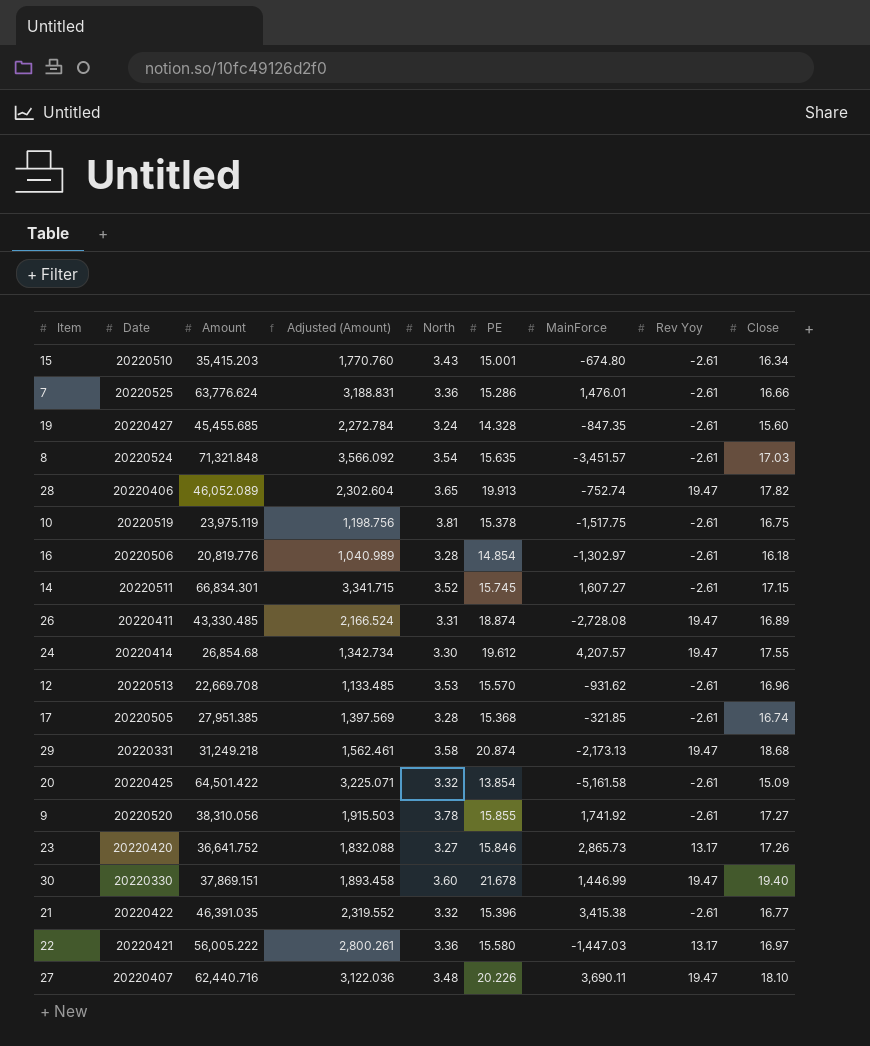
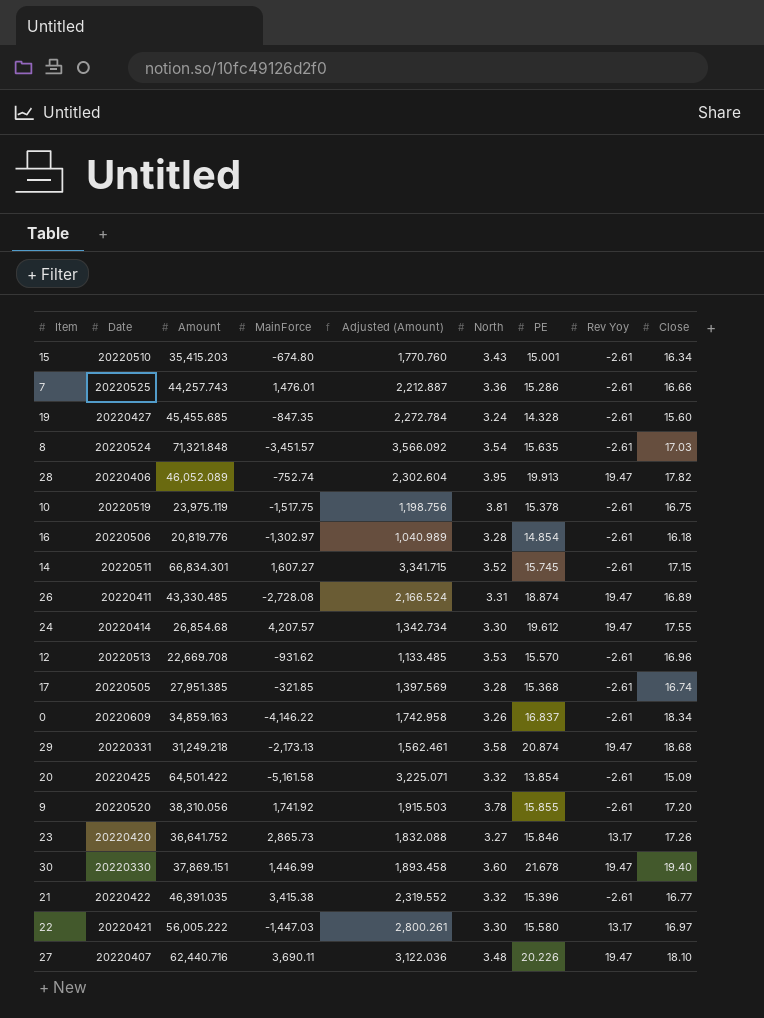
column MainForce | position: 7 -> 4
7 | Amount: 63,776.624 -> 44,257.743
7 | Adjusted (Amount): 3,188.831 -> 2,212.887
28 | North: 3.65 -> 3.95
row 0: none -> 20220609 | 34,859.163 | -4,146.22 | 1,742.958 | 3.26 | 16.837 | -2.61 | 18.34
9 | Close: 17.27 -> 17.20
22 | North: 3.36 -> 3.30

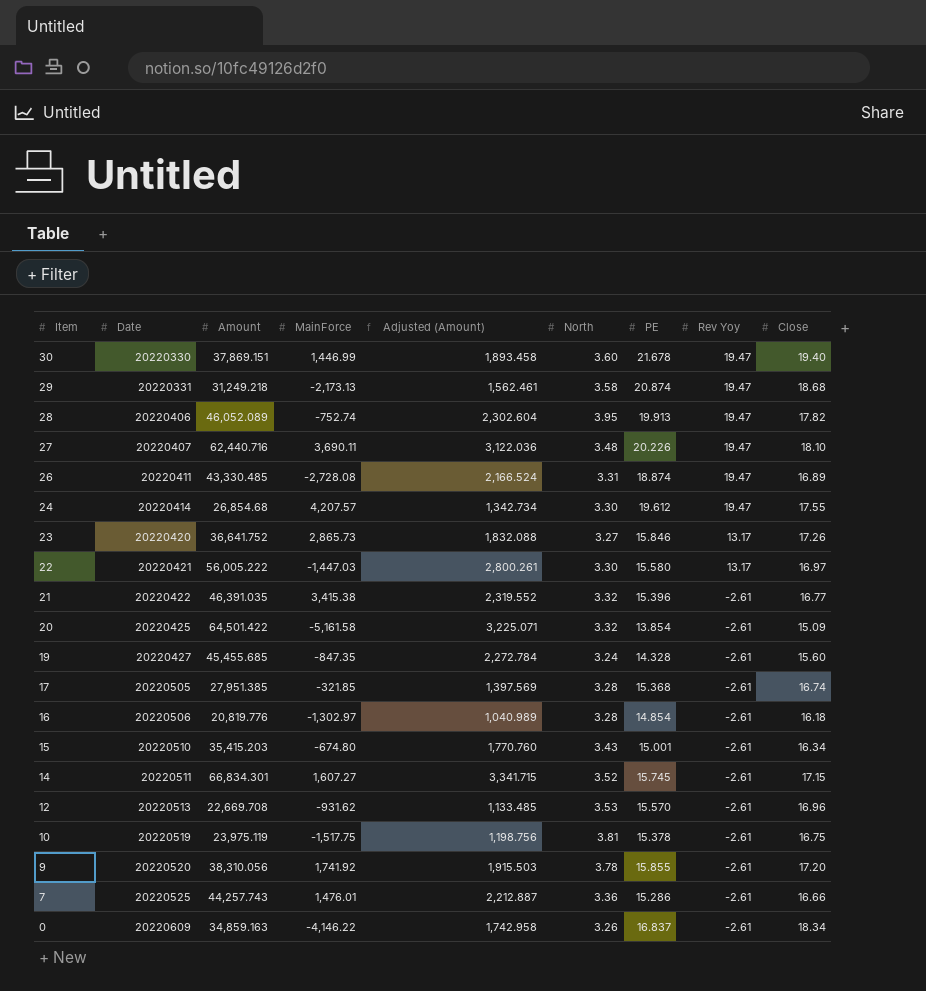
row order: none -> Item descending
row 8: 20220524 | 71,321.848 | -3,451.57 | 3,566.092 | 3.54 | 15.635 | -2.61 | 17.03 -> none

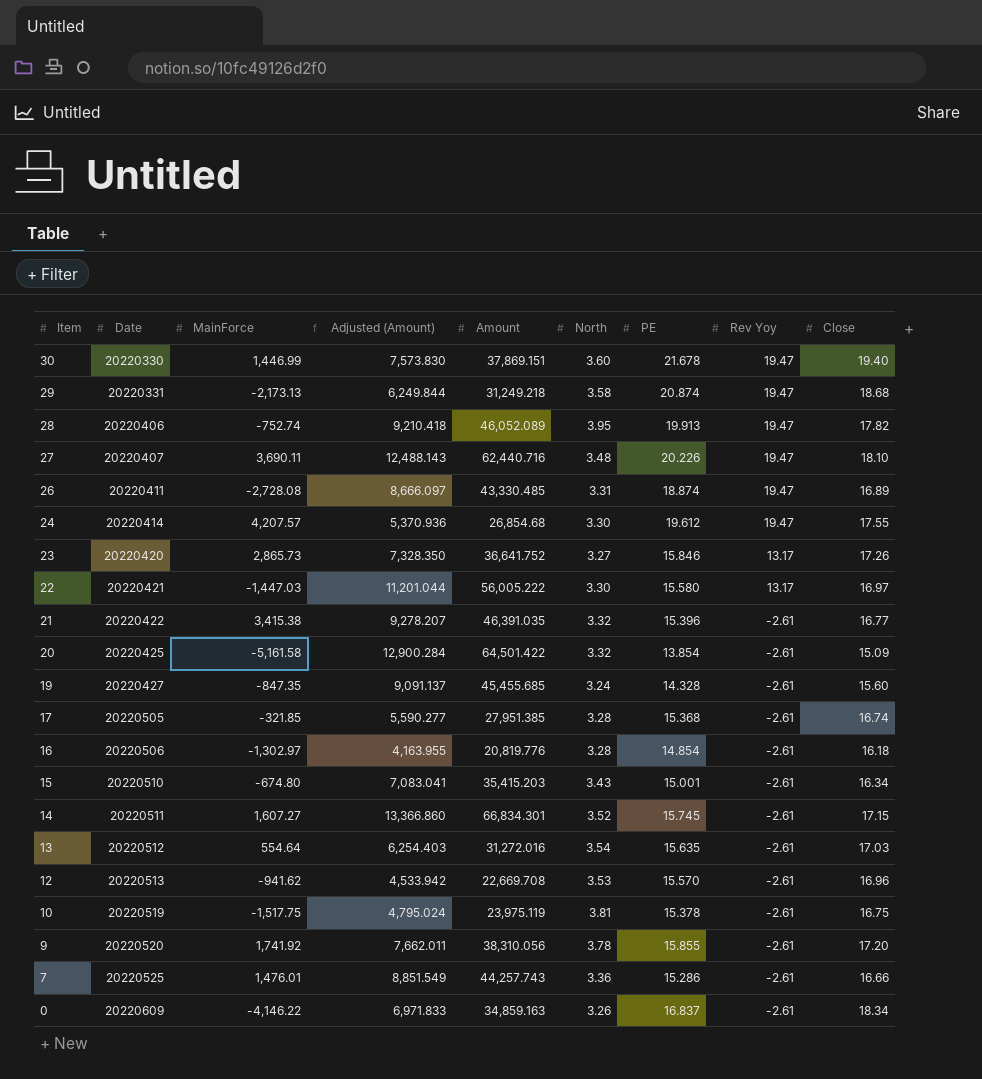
column Adjusted (Amount) | formula: [Amount] * 0.05 -> [Amount] * 0.2
column Amount | position: 3 -> 5
row 13: none -> 20220512 | 554.64 | 6,254.403 | 31,272.016 | 3.54 | 15.635 | -2.61 | 17.03
12 | MainForce: -931.62 -> -941.62

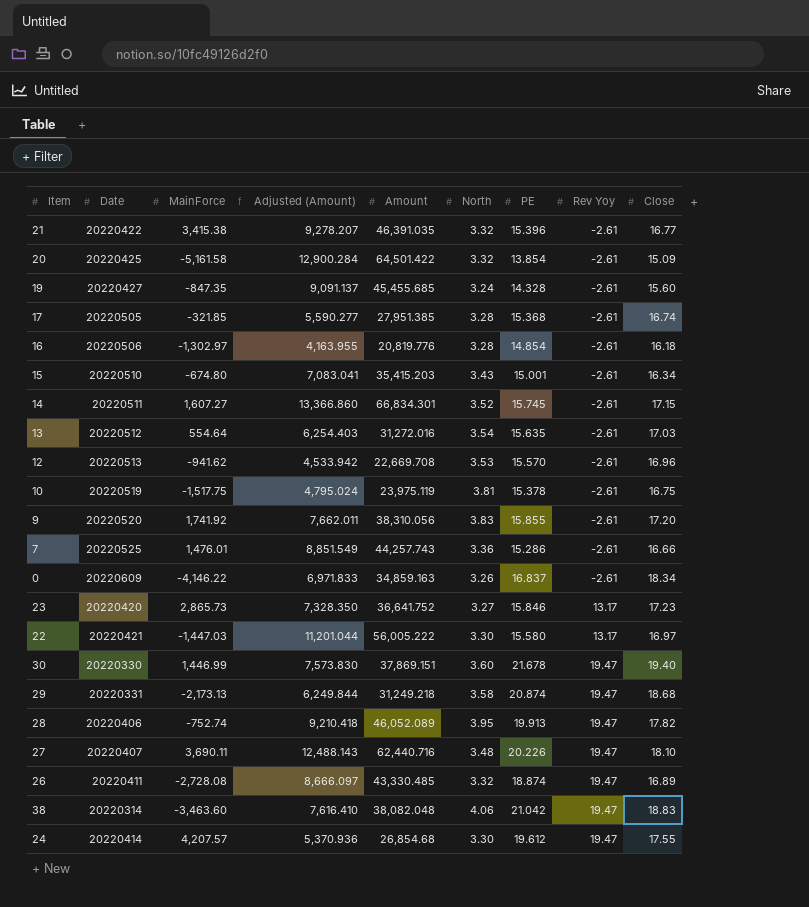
row order: Item descending -> Rev Yoy ascending
9 | North: 3.78 -> 3.83
23 | Close: 17.26 -> 17.23
26 | North: 3.31 -> 3.32
row 38: none -> 20220314 | -3,463.60 | 7,616.410 | 38,082.048 | 4.06 | 21.042 | 19.47 | 18.83

